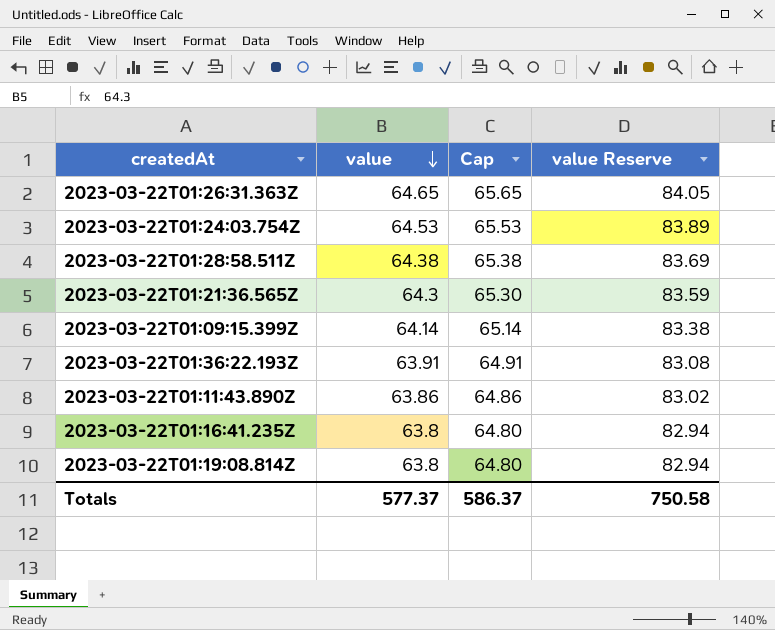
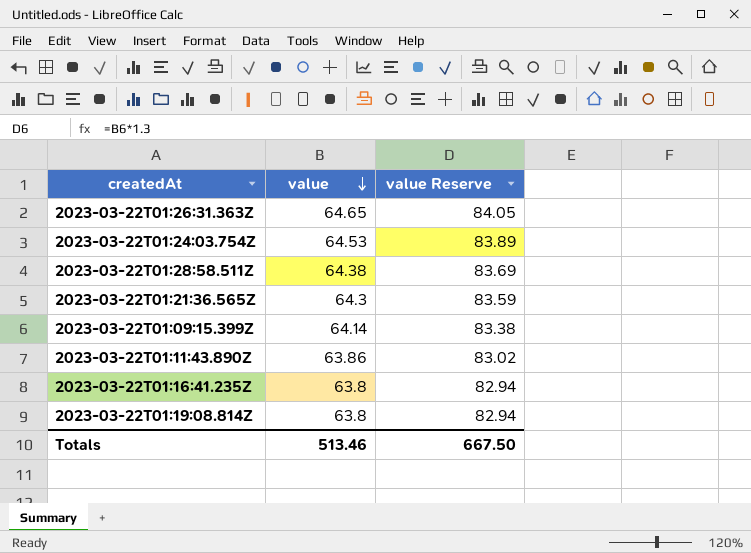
column Cap | formula: [value] + 1 -> none
row 2023-03-22T01:36:22.193Z: 63.91 | 64.91 | 83.08 -> none
Totals | value: 577.37 -> 513.46
Totals | value Reserve: 750.58 -> 667.50

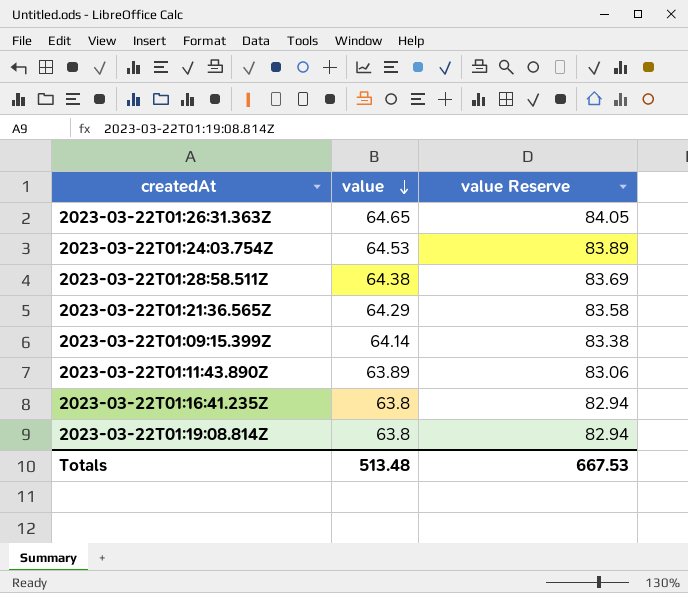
2023-03-22T01:21:36.565Z | value: 64.3 -> 64.29
2023-03-22T01:21:36.565Z | value Reserve: 83.59 -> 83.58
2023-03-22T01:11:43.890Z | value: 63.86 -> 63.89
2023-03-22T01:11:43.890Z | value Reserve: 83.02 -> 83.06
Totals | value: 513.46 -> 513.48
Totals | value Reserve: 667.50 -> 667.53

